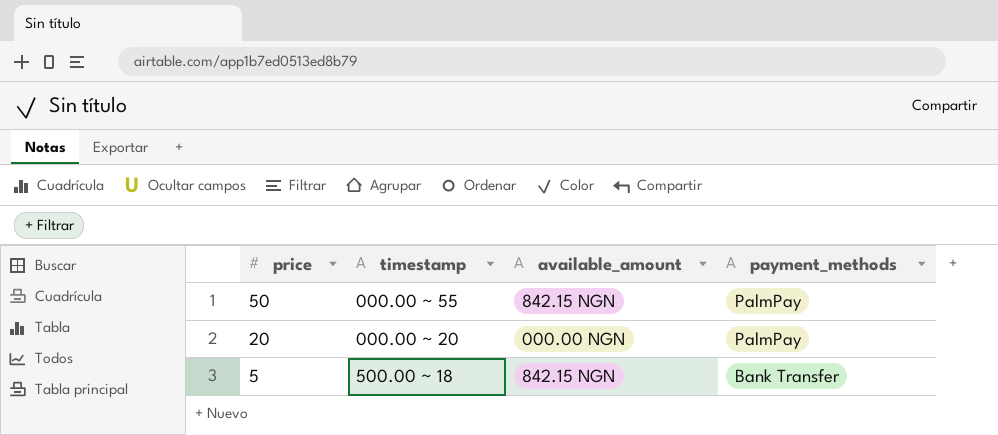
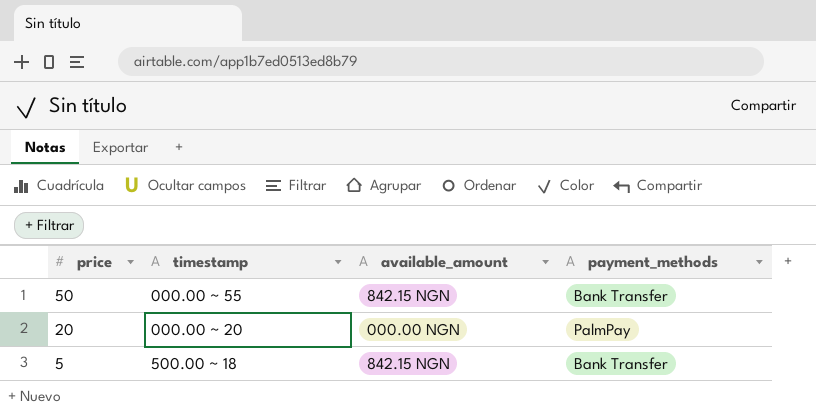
50 | payment_methods: PalmPay -> Bank Transfer

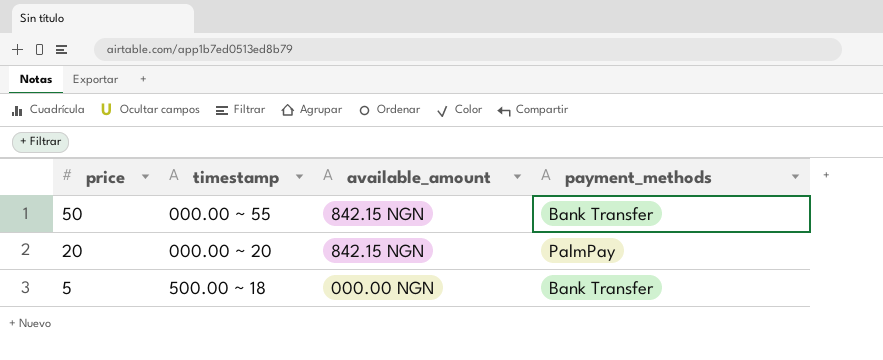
20 | available_amount: 000.00 NGN -> 842.15 NGN
5 | available_amount: 842.15 NGN -> 000.00 NGN

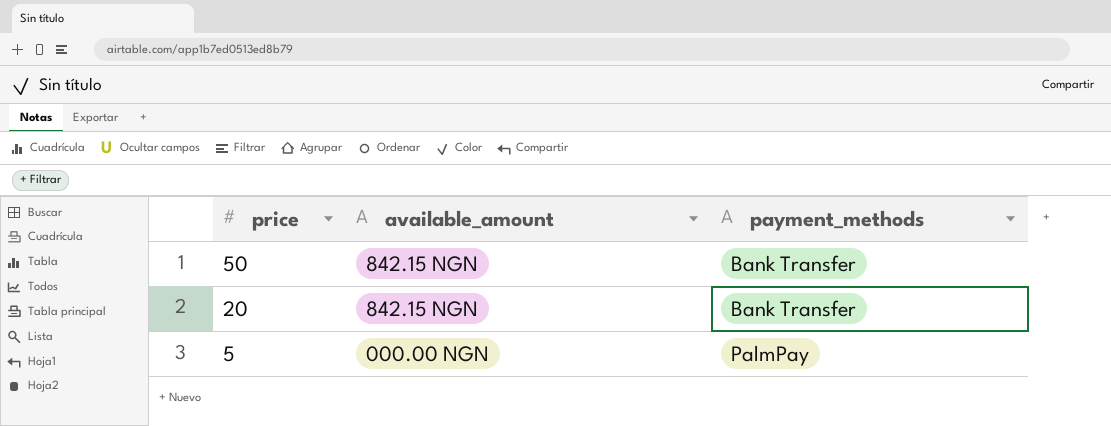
column timestamp | position: 2 -> none
20 | payment_methods: PalmPay -> Bank Transfer
5 | payment_methods: Bank Transfer -> PalmPay

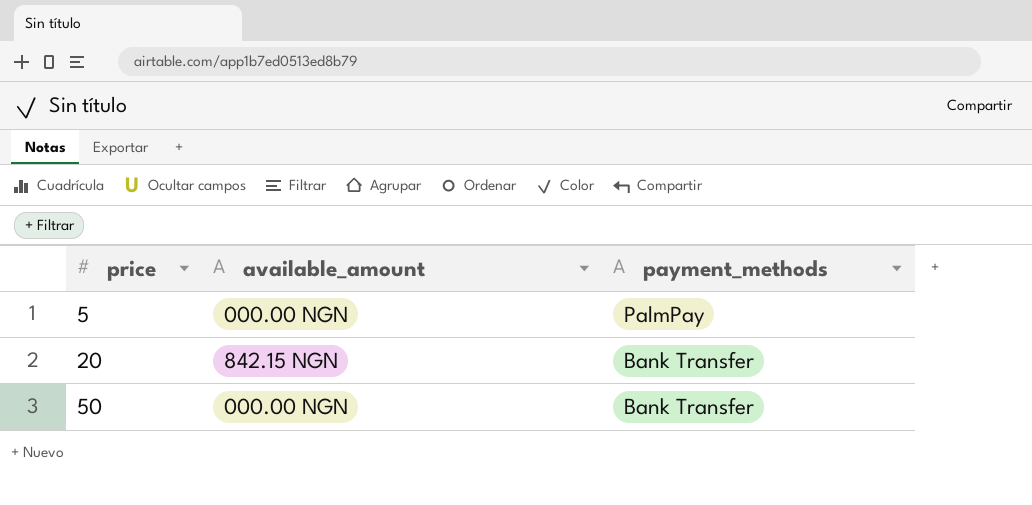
row order: price descending -> price ascending
50 | available_amount: 842.15 NGN -> 000.00 NGN

